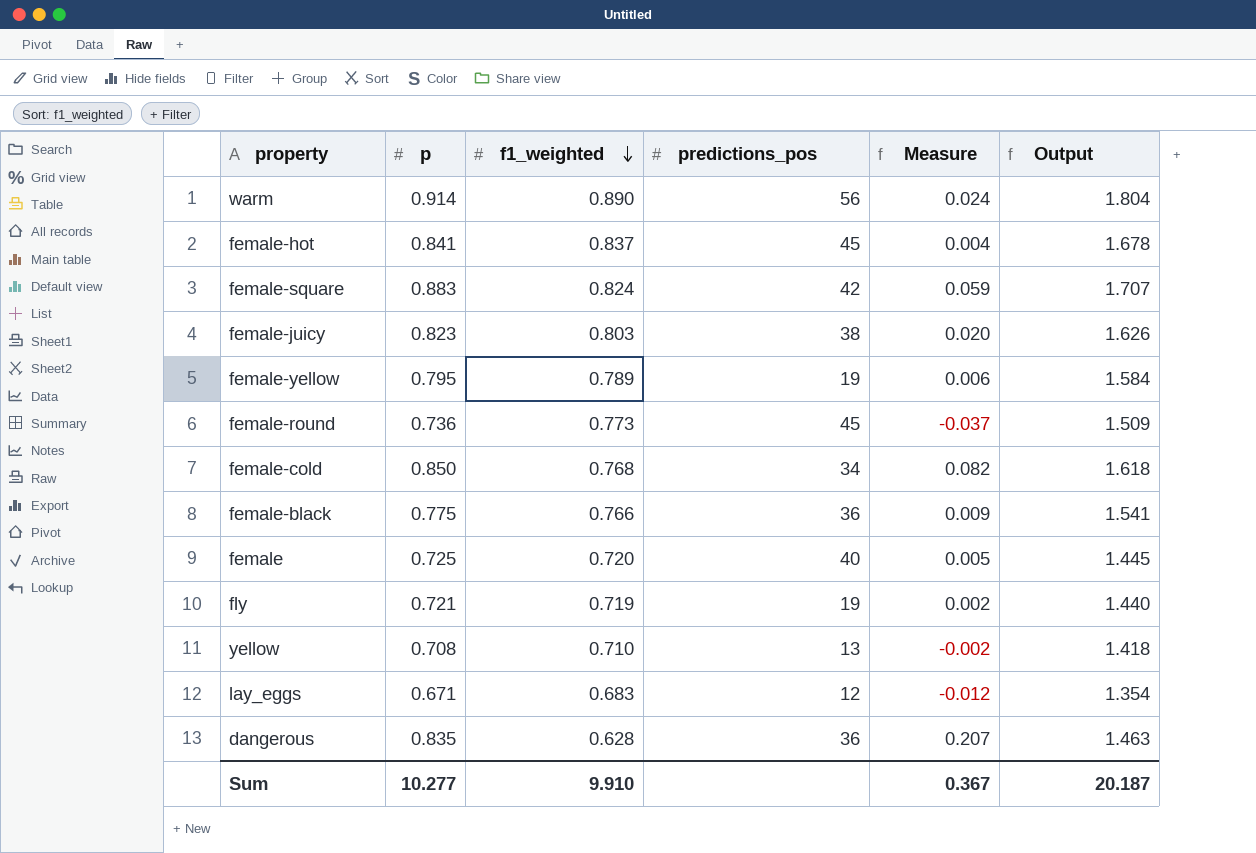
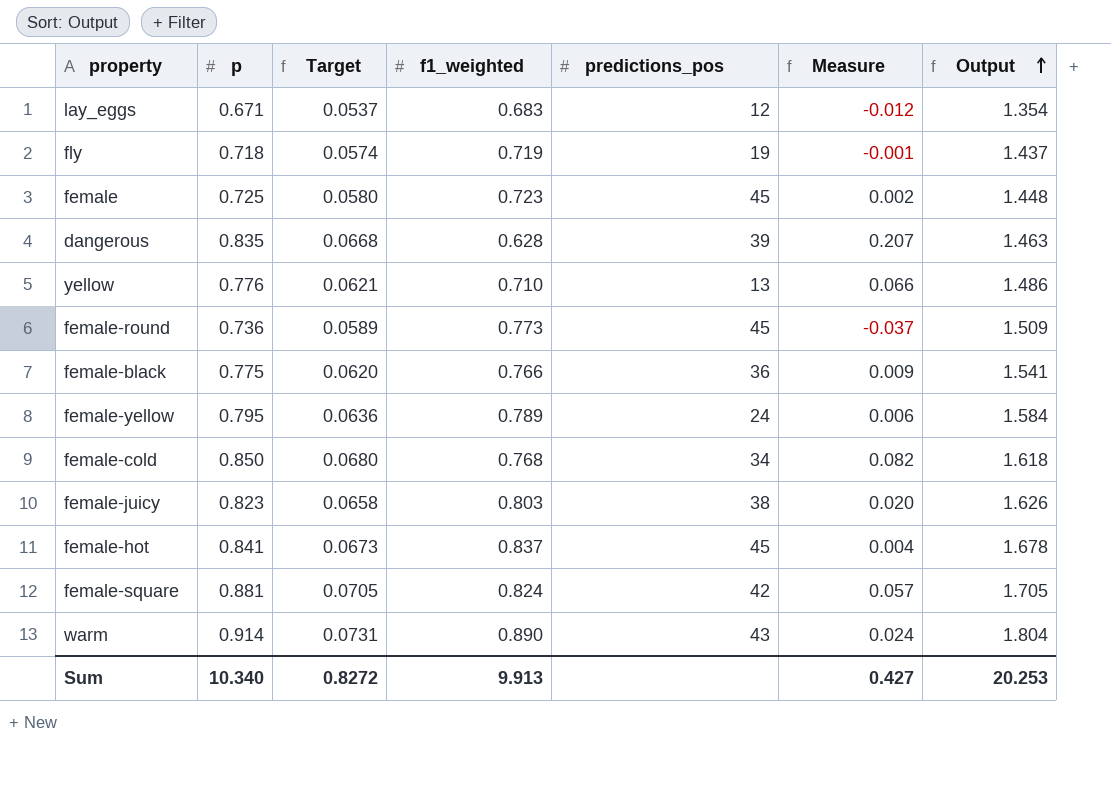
row order: f1_weighted descending -> Output ascending
column Target | formula: none -> [p] * 0.08
fly | p: 0.721 -> 0.718
fly | Measure: 0.002 -> -0.001
fly | Output: 1.440 -> 1.437
female | f1_weighted: 0.720 -> 0.723
female | predictions_pos: 40 -> 45
female | Measure: 0.005 -> 0.002
female | Output: 1.445 -> 1.448
dangerous | predictions_pos: 36 -> 39
yellow | p: 0.708 -> 0.776
yellow | Measure: -0.002 -> 0.066
yellow | Output: 1.418 -> 1.486
female-yellow | predictions_pos: 19 -> 24
female-square | p: 0.883 -> 0.881
female-square | Measure: 0.059 -> 0.057
female-square | Output: 1.707 -> 1.705
warm | predictions_pos: 56 -> 43
Sum | p: 10.277 -> 10.340
Sum | f1_weighted: 9.910 -> 9.913
Sum | Measure: 0.367 -> 0.427
Sum | Output: 20.187 -> 20.253

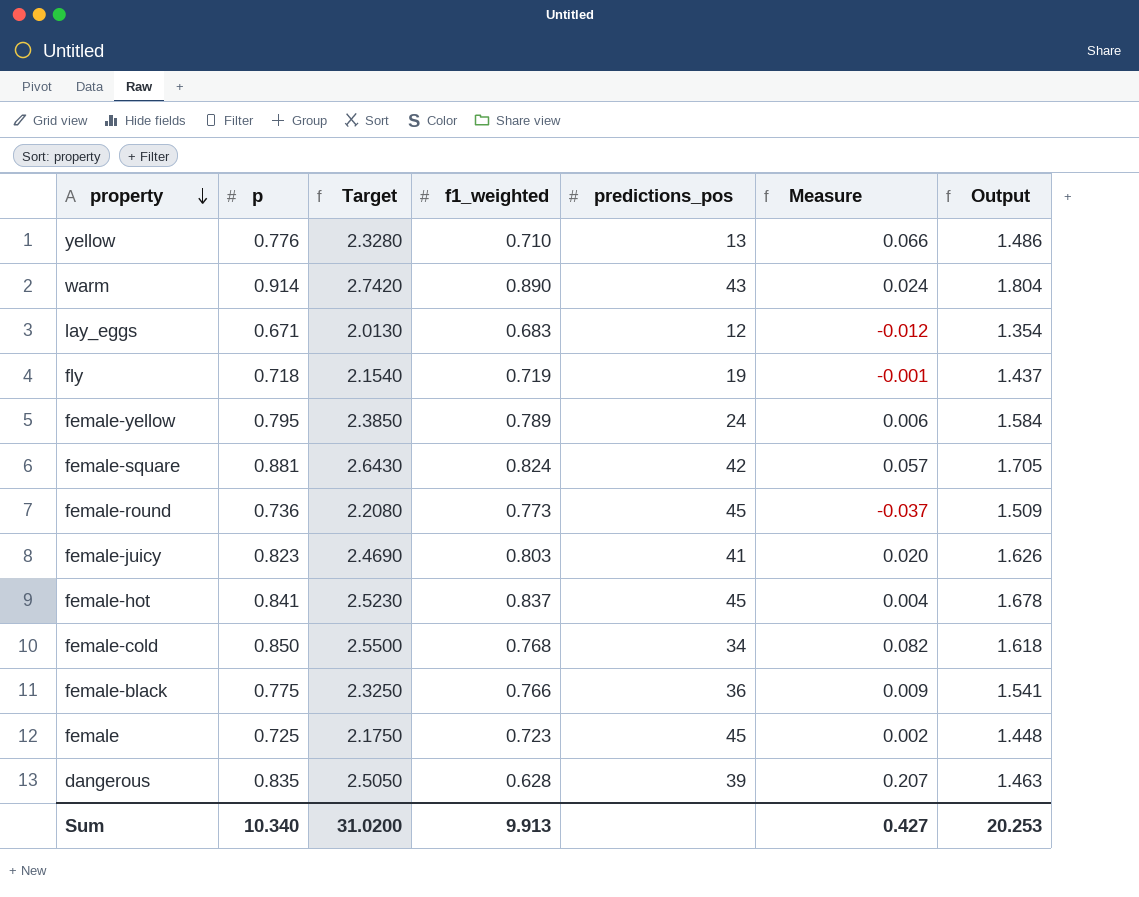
row order: Output ascending -> property descending
column Target | formula: [p] * 0.08 -> [p] * 3
female-juicy | predictions_pos: 38 -> 41
Sum | Target: 0.8272 -> 31.0200

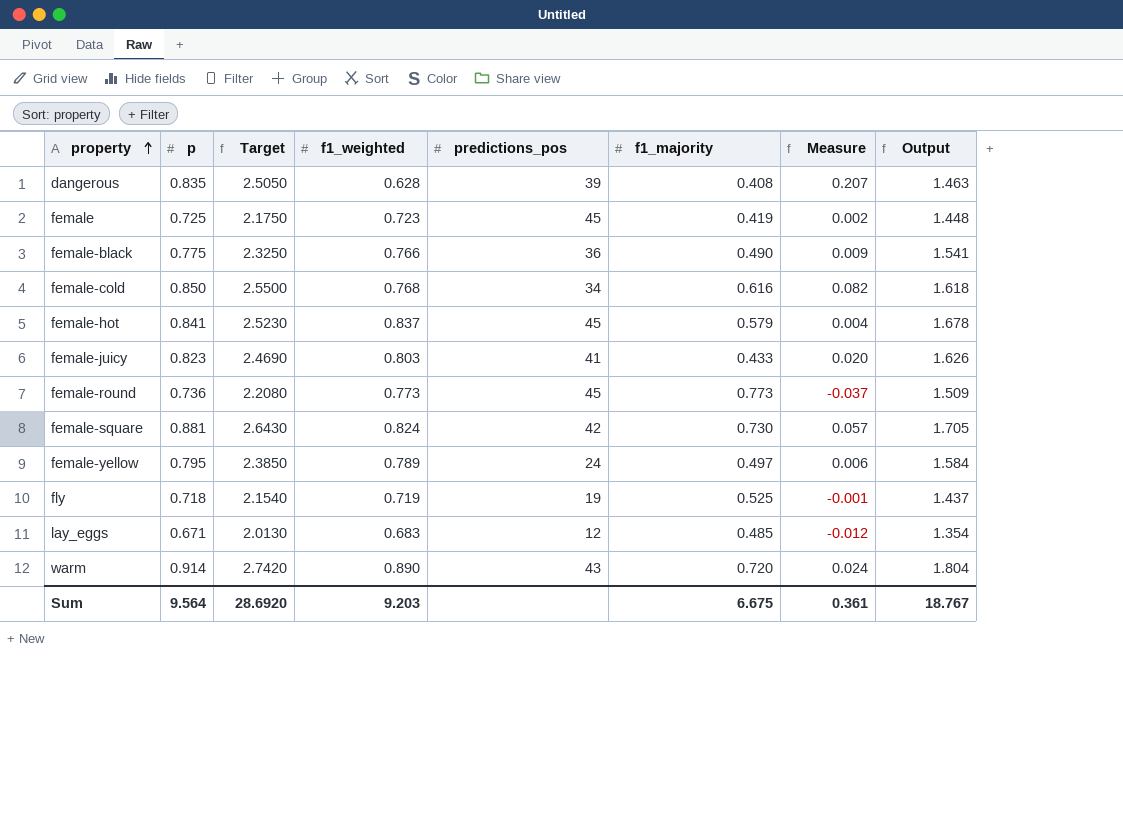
row order: property descending -> property ascending
column f1_majority | position: none -> 6
row yellow: 0.776 | 2.3280 | 0.710 | 13 | 0.066 | 1.486 -> none
Sum | p: 10.340 -> 9.564
Sum | Target: 31.0200 -> 28.6920
Sum | f1_weighted: 9.913 -> 9.203
Sum | Measure: 0.427 -> 0.361
Sum | Output: 20.253 -> 18.767

